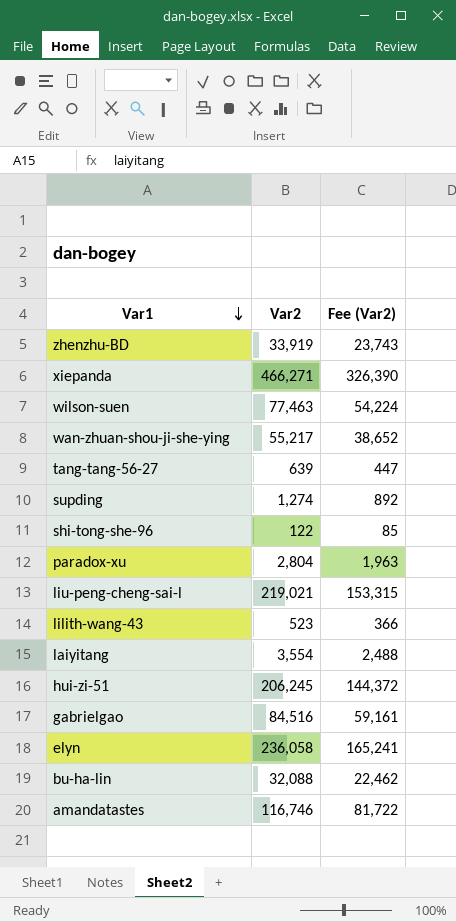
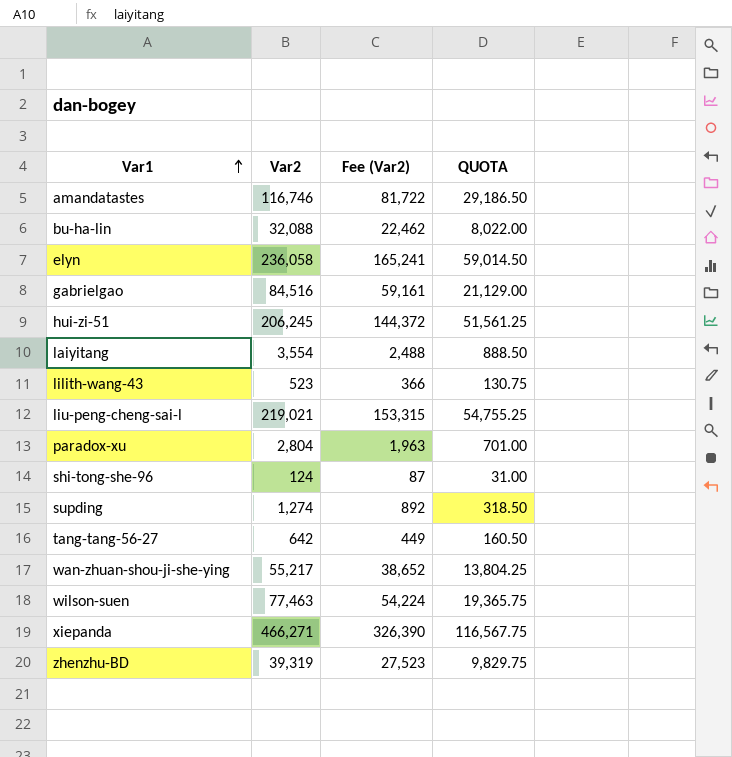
row order: Var1 descending -> Var1 ascending
column QUOTA | formula: none -> [Var2] * 0.25
shi-tong-she-96 | Var2: 122 -> 124
shi-tong-she-96 | Fee (Var2): 85 -> 87
tang-tang-56-27 | Var2: 639 -> 642
tang-tang-56-27 | Fee (Var2): 447 -> 449
zhenzhu-BD | Var2: 33,919 -> 39,319
zhenzhu-BD | Fee (Var2): 23,743 -> 27,523

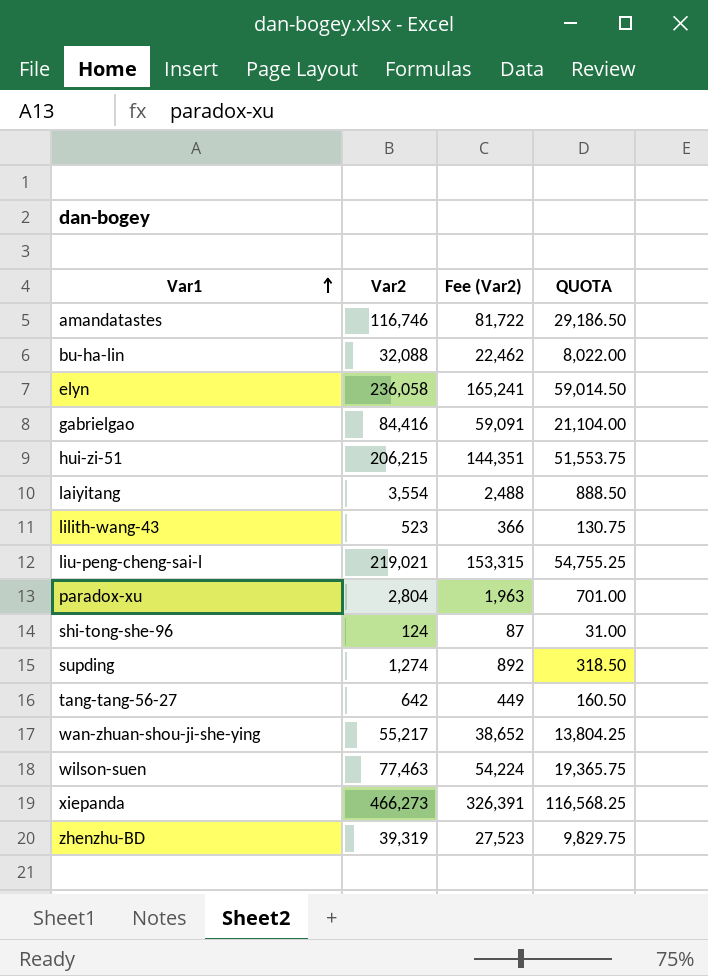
gabrielgao | Var2: 84,516 -> 84,416
gabrielgao | Fee (Var2): 59,161 -> 59,091
gabrielgao | QUOTA: 21,129.00 -> 21,104.00
hui-zi-51 | Var2: 206,245 -> 206,215
hui-zi-51 | Fee (Var2): 144,372 -> 144,351
hui-zi-51 | QUOTA: 51,561.25 -> 51,553.75
xiepanda | Var2: 466,271 -> 466,273
xiepanda | Fee (Var2): 326,390 -> 326,391
xiepanda | QUOTA: 116,567.75 -> 116,568.25

